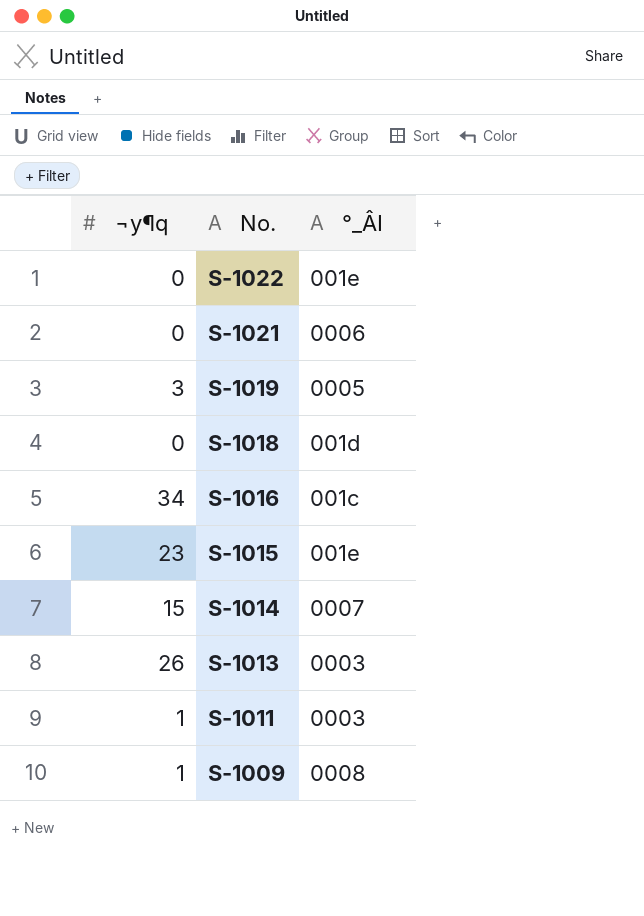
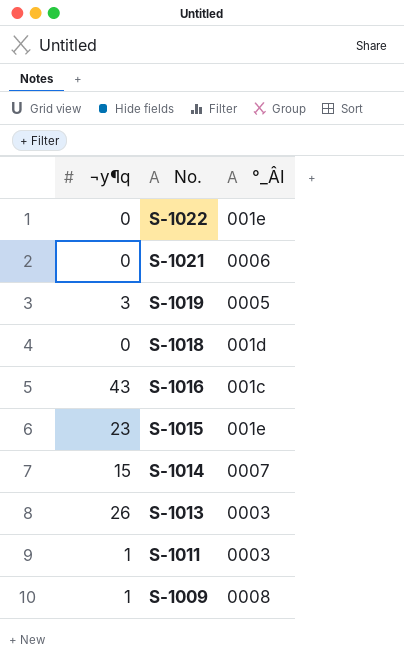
S-1016 | ¬y¶q: 34 -> 43

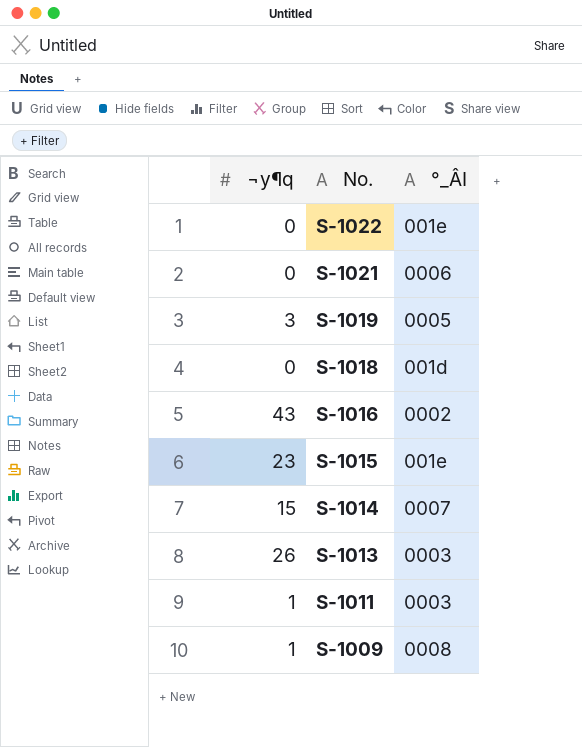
S-1016 | °_ÂI: 001c -> 0002

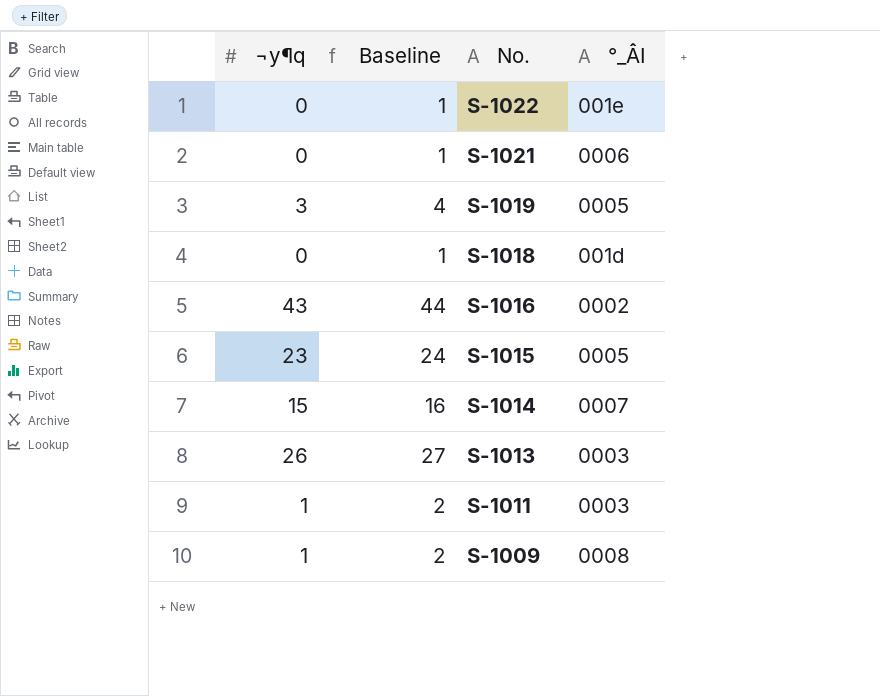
column Baseline | formula: none -> [¬y¶q] + 1
S-1015 | °_ÂI: 001e -> 0005

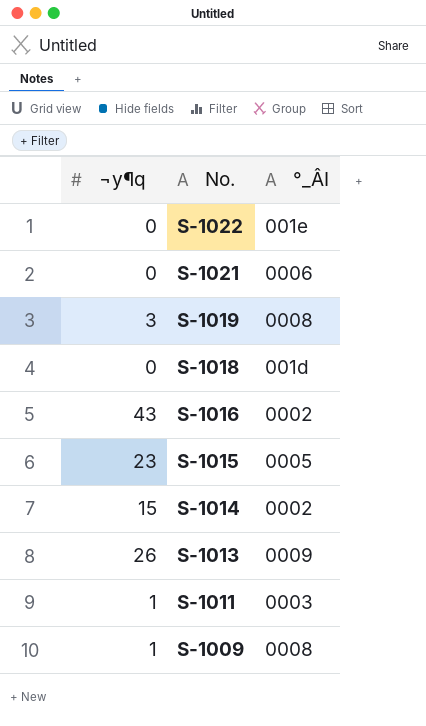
column Baseline | formula: [¬y¶q] + 1 -> none
S-1019 | °_ÂI: 0005 -> 0008
S-1014 | °_ÂI: 0007 -> 0002
S-1013 | °_ÂI: 0003 -> 0009

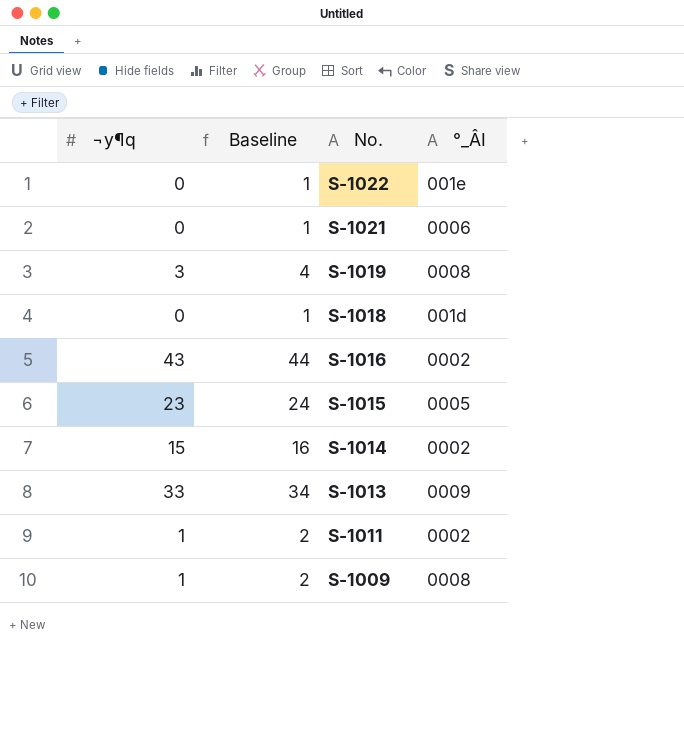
column Baseline | formula: none -> [¬y¶q] + 1
S-1013 | ¬y¶q: 26 -> 33
S-1011 | °_ÂI: 0003 -> 0002

